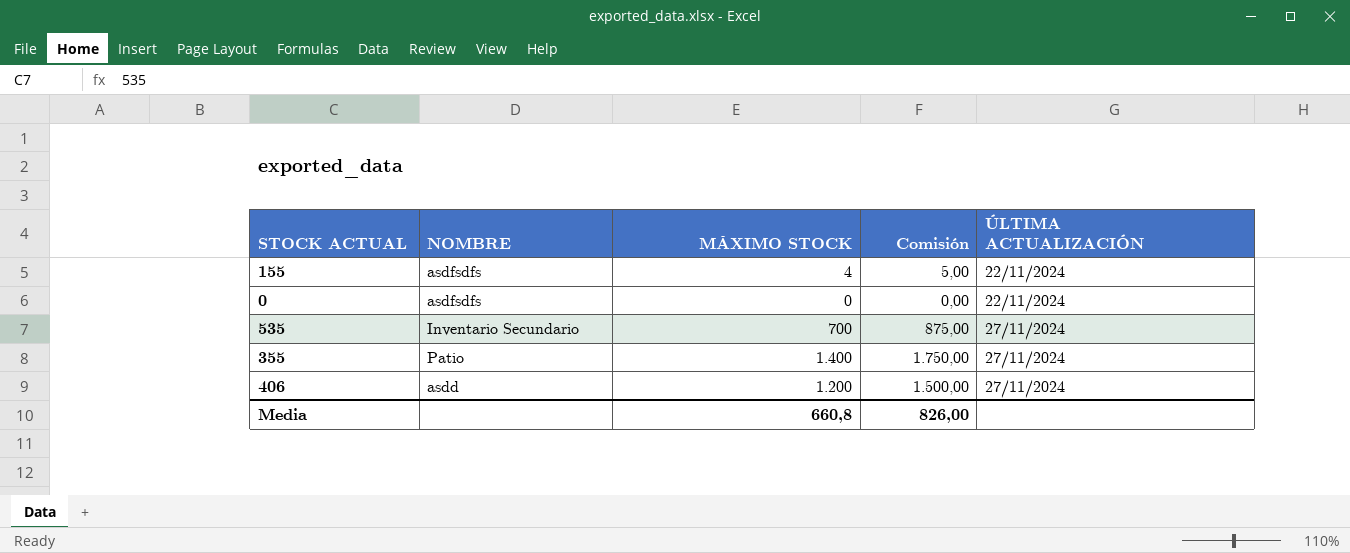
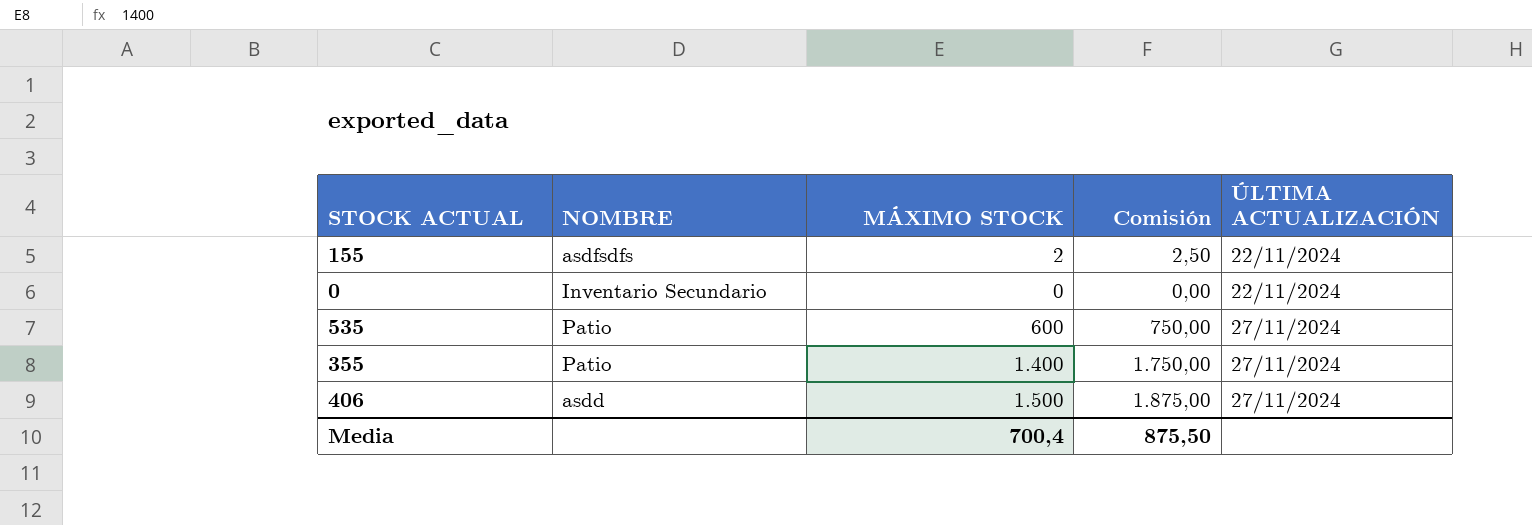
155 | MÁXIMO STOCK: 4 -> 2
155 | Comisión: 5,00 -> 2,50
0 | NOMBRE: asdfsdfs -> Inventario Secundario
535 | NOMBRE: Inventario Secundario -> Patio
535 | MÁXIMO STOCK: 700 -> 600
535 | Comisión: 875,00 -> 750,00
406 | MÁXIMO STOCK: 1.200 -> 1.500
406 | Comisión: 1.500,00 -> 1.875,00
Media | MÁXIMO STOCK: 660,8 -> 700,4
Media | Comisión: 826,00 -> 875,50

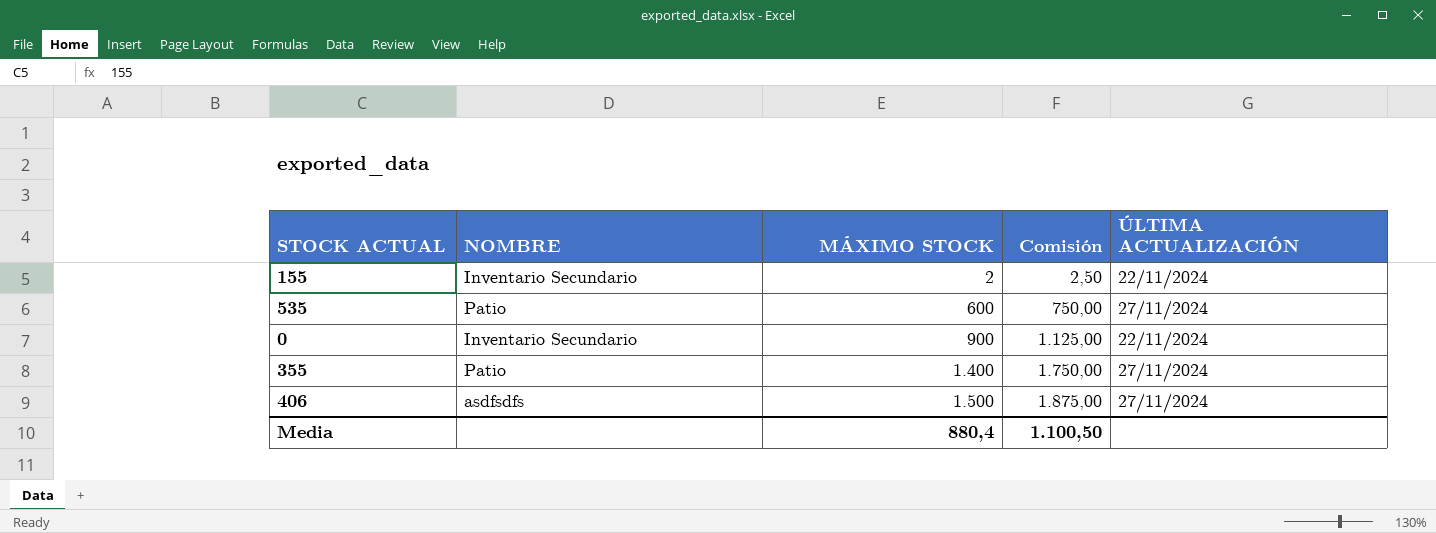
row order: ÚLTIMA ACTUALIZACIÓN ascending -> MÁXIMO STOCK ascending
155 | NOMBRE: asdfsdfs -> Inventario Secundario
0 | MÁXIMO STOCK: 0 -> 900
0 | Comisión: 0,00 -> 1.125,00
406 | NOMBRE: asdd -> asdfsdfs
Media | MÁXIMO STOCK: 700,4 -> 880,4
Media | Comisión: 875,50 -> 1.100,50

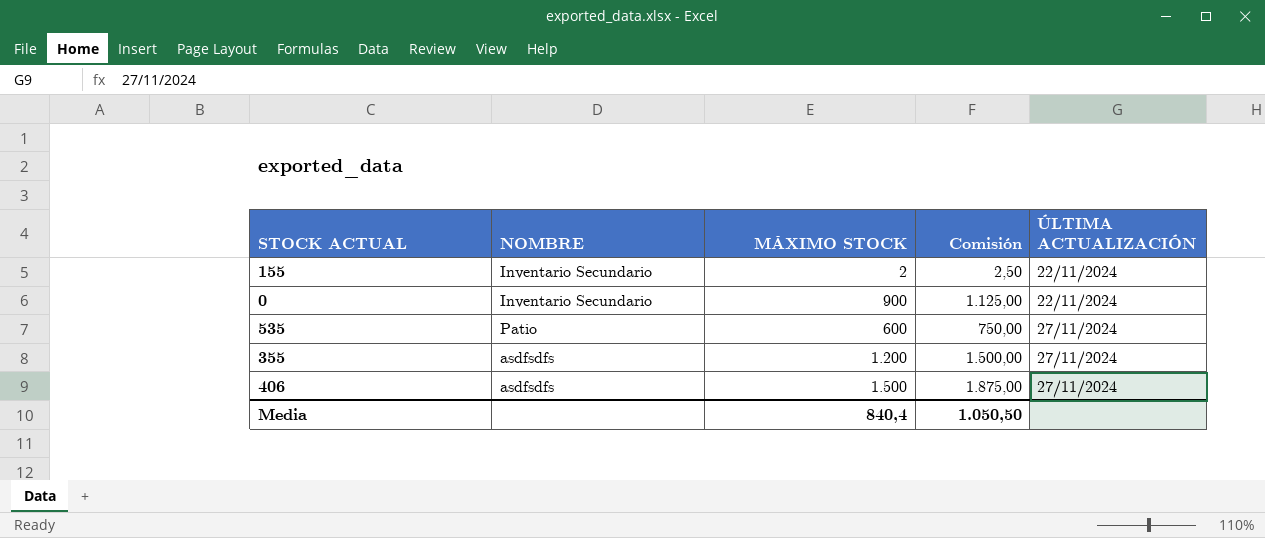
row order: MÁXIMO STOCK ascending -> ÚLTIMA ACTUALIZACIÓN ascending
355 | NOMBRE: Patio -> asdfsdfs
355 | MÁXIMO STOCK: 1.400 -> 1.200
355 | Comisión: 1.750,00 -> 1.500,00
Media | MÁXIMO STOCK: 880,4 -> 840,4
Media | Comisión: 1.100,50 -> 1.050,50

